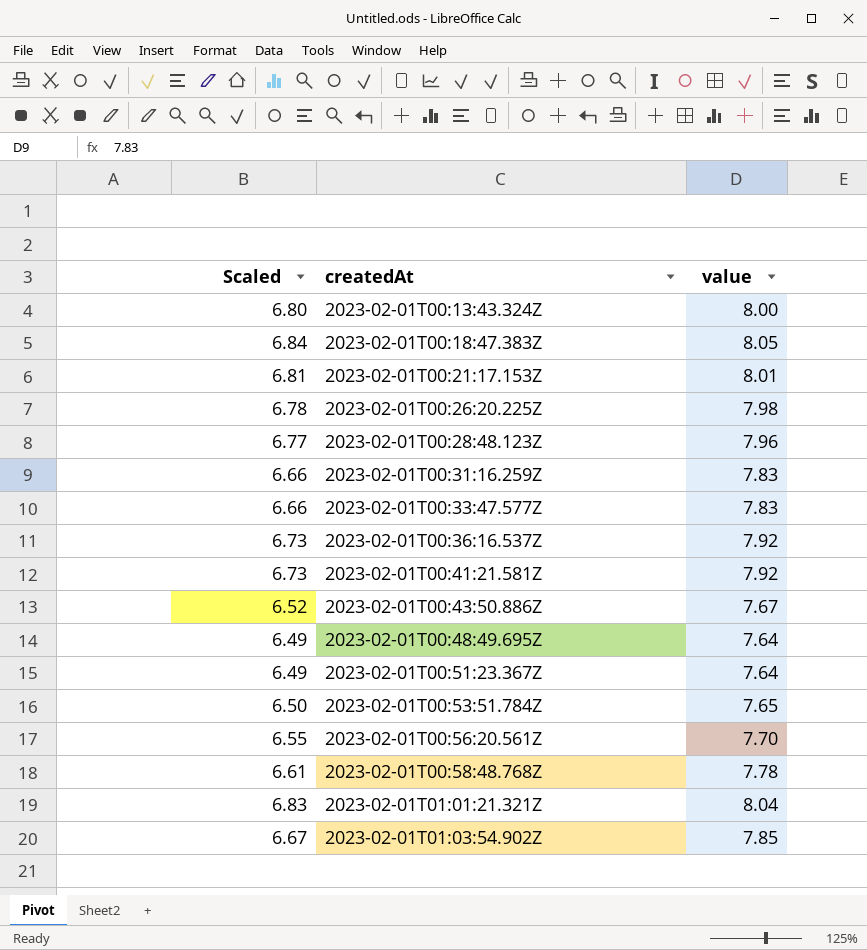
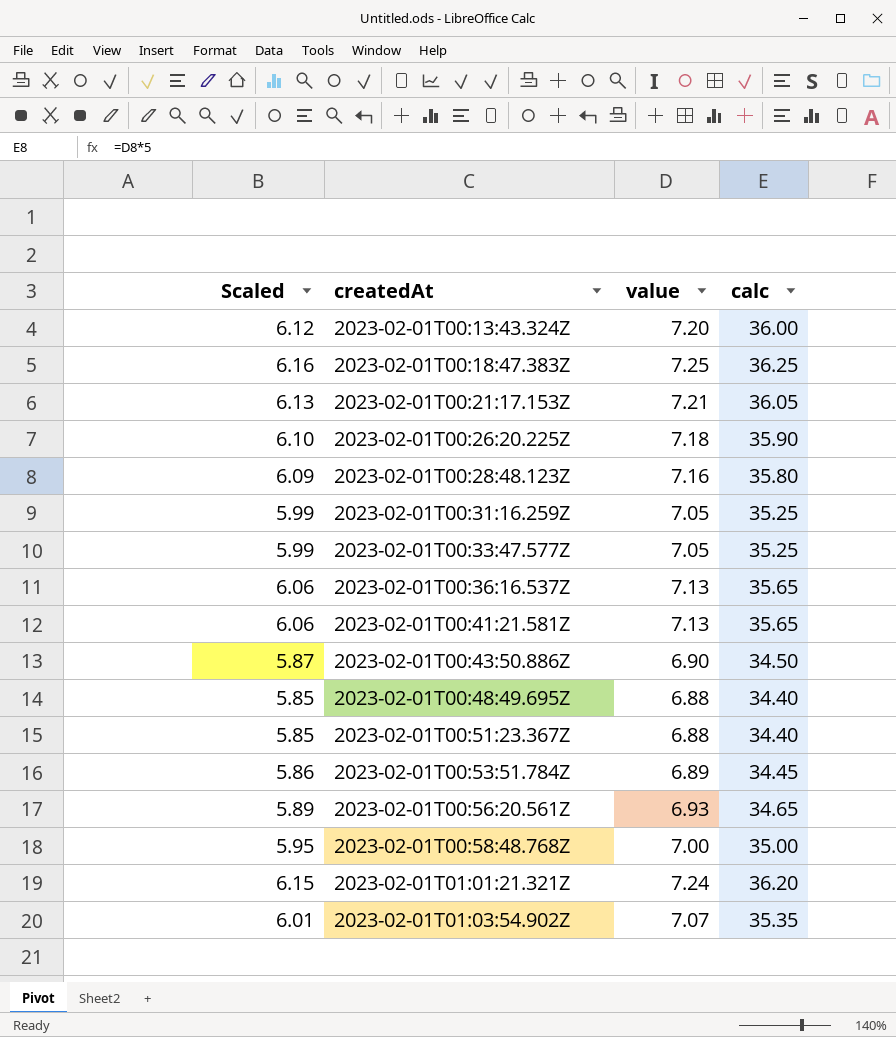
column calc | formula: none -> [value] * 5
2023-02-01T00:13:43.324Z | Scaled: 6.80 -> 6.12
2023-02-01T00:13:43.324Z | value: 8.00 -> 7.20
2023-02-01T00:18:47.383Z | Scaled: 6.84 -> 6.16
2023-02-01T00:18:47.383Z | value: 8.05 -> 7.25
2023-02-01T00:21:17.153Z | Scaled: 6.81 -> 6.13
2023-02-01T00:21:17.153Z | value: 8.01 -> 7.21
2023-02-01T00:26:20.225Z | Scaled: 6.78 -> 6.10
2023-02-01T00:26:20.225Z | value: 7.98 -> 7.18
2023-02-01T00:28:48.123Z | Scaled: 6.77 -> 6.09
2023-02-01T00:28:48.123Z | value: 7.96 -> 7.16
2023-02-01T00:31:16.259Z | Scaled: 6.66 -> 5.99
2023-02-01T00:31:16.259Z | value: 7.83 -> 7.05
2023-02-01T00:33:47.577Z | Scaled: 6.66 -> 5.99
2023-02-01T00:33:47.577Z | value: 7.83 -> 7.05
2023-02-01T00:36:16.537Z | Scaled: 6.73 -> 6.06
2023-02-01T00:36:16.537Z | value: 7.92 -> 7.13
2023-02-01T00:41:21.581Z | Scaled: 6.73 -> 6.06
2023-02-01T00:41:21.581Z | value: 7.92 -> 7.13
2023-02-01T00:43:50.886Z | Scaled: 6.52 -> 5.87
2023-02-01T00:43:50.886Z | value: 7.67 -> 6.90
2023-02-01T00:48:49.695Z | Scaled: 6.49 -> 5.85
2023-02-01T00:48:49.695Z | value: 7.64 -> 6.88
2023-02-01T00:51:23.367Z | Scaled: 6.49 -> 5.85
2023-02-01T00:51:23.367Z | value: 7.64 -> 6.88
2023-02-01T00:53:51.784Z | Scaled: 6.50 -> 5.86
2023-02-01T00:53:51.784Z | value: 7.65 -> 6.89
2023-02-01T00:56:20.561Z | Scaled: 6.55 -> 5.89
2023-02-01T00:56:20.561Z | value: 7.70 -> 6.93
2023-02-01T00:58:48.768Z | Scaled: 6.61 -> 5.95
2023-02-01T00:58:48.768Z | value: 7.78 -> 7.00
2023-02-01T01:01:21.321Z | Scaled: 6.83 -> 6.15
2023-02-01T01:01:21.321Z | value: 8.04 -> 7.24
2023-02-01T01:03:54.902Z | Scaled: 6.67 -> 6.01
2023-02-01T01:03:54.902Z | value: 7.85 -> 7.07

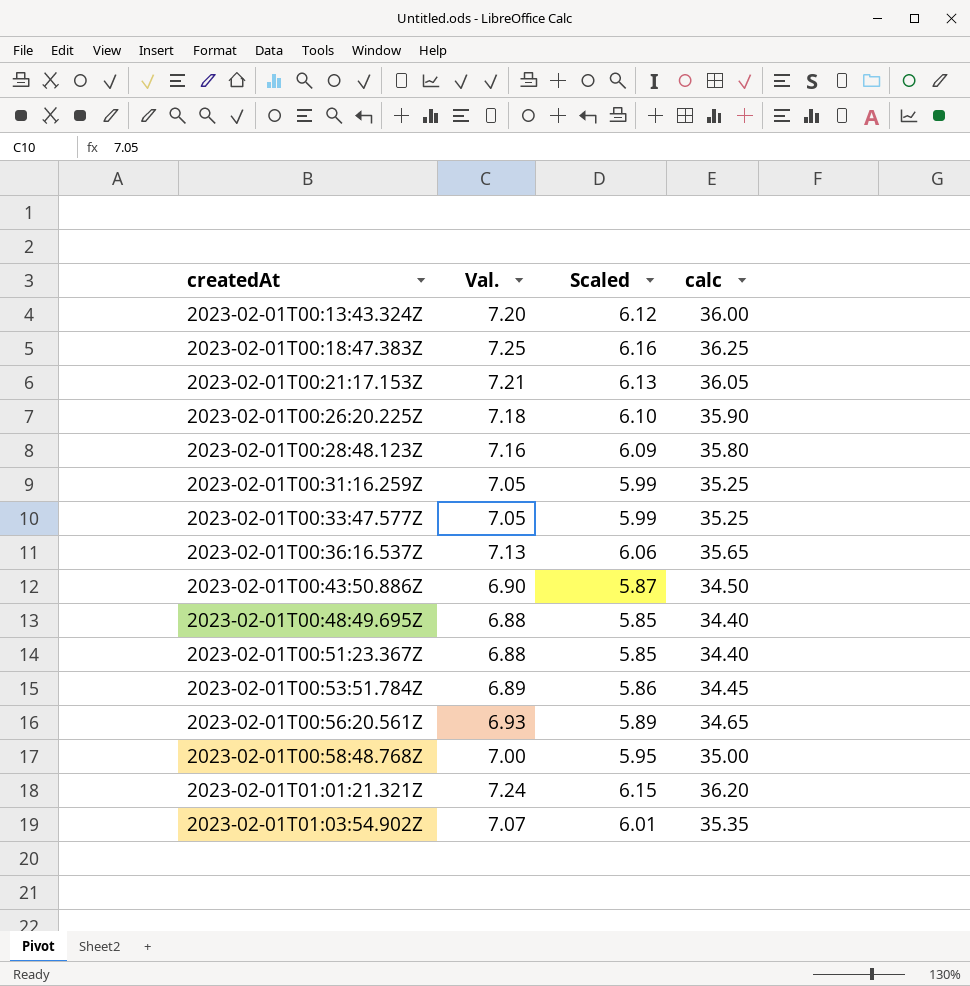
column name: value -> Val.
column Scaled | position: 1 -> 3
row 2023-02-01T00:41:21.581Z: 6.06 | 7.13 | 35.65 -> none

